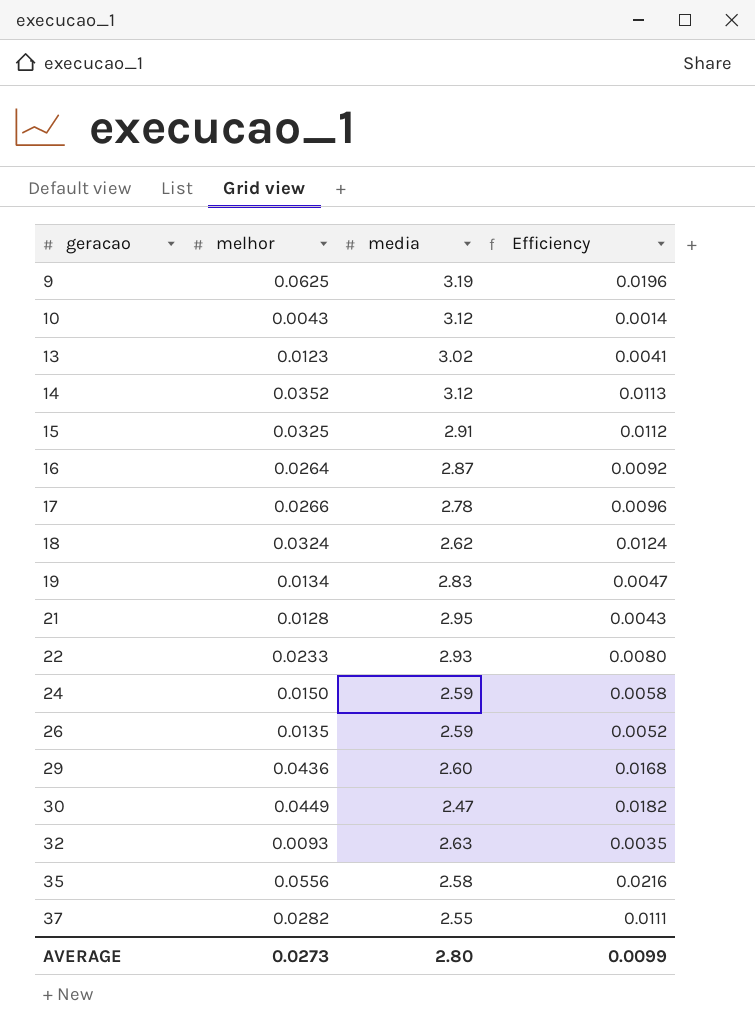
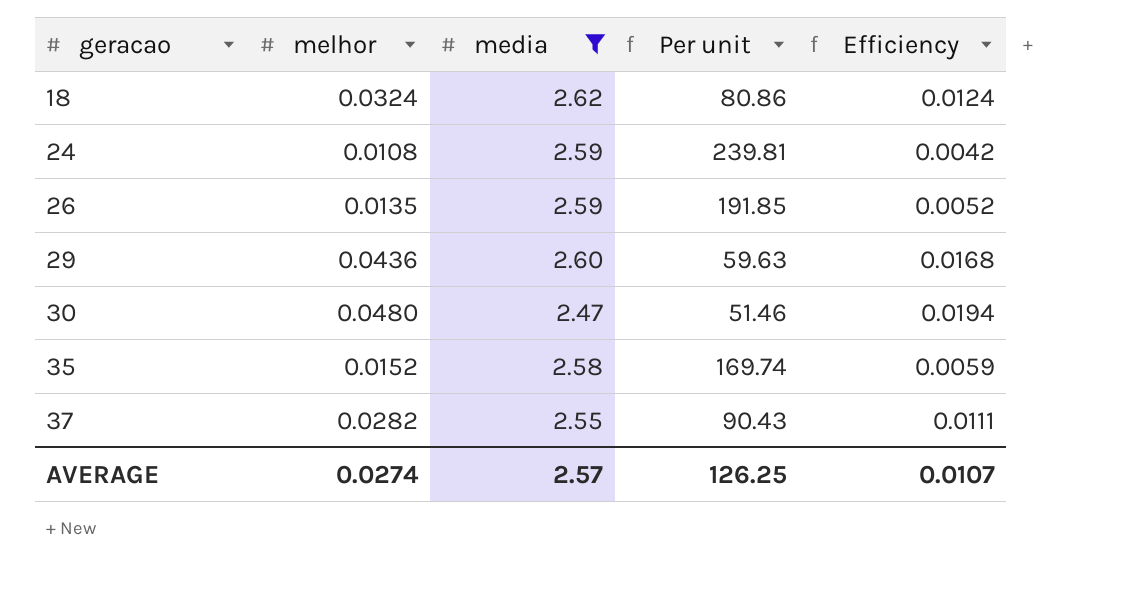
filter: none -> media <= 2.62
column Per unit | formula: none -> [media] / [melhor]
24 | melhor: 0.0150 -> 0.0108
24 | Efficiency: 0.0058 -> 0.0042
30 | melhor: 0.0449 -> 0.0480
30 | Efficiency: 0.0182 -> 0.0194
35 | melhor: 0.0556 -> 0.0152
35 | Efficiency: 0.0216 -> 0.0059
AVERAGE | melhor: 0.0273 -> 0.0274
AVERAGE | media: 2.80 -> 2.57
AVERAGE | Efficiency: 0.0099 -> 0.0107

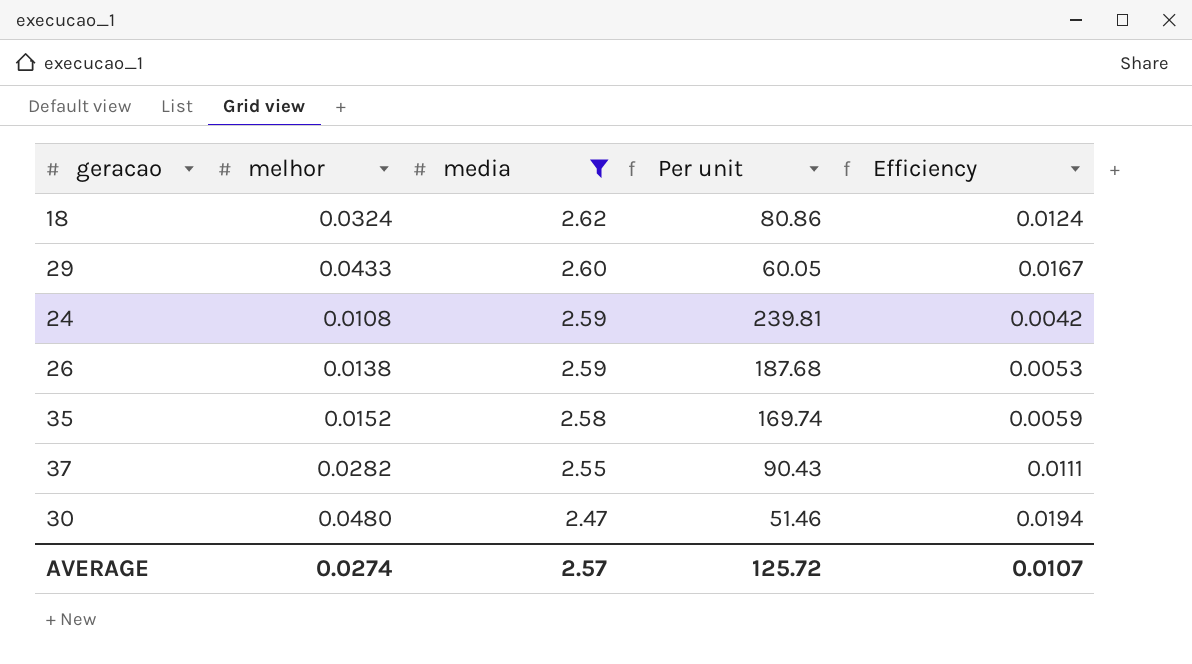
row order: geracao ascending -> media descending
29 | melhor: 0.0436 -> 0.0433
29 | Per unit: 59.63 -> 60.05
29 | Efficiency: 0.0168 -> 0.0167
26 | melhor: 0.0135 -> 0.0138
26 | Per unit: 191.85 -> 187.68
26 | Efficiency: 0.0052 -> 0.0053
AVERAGE | Per unit: 126.25 -> 125.72

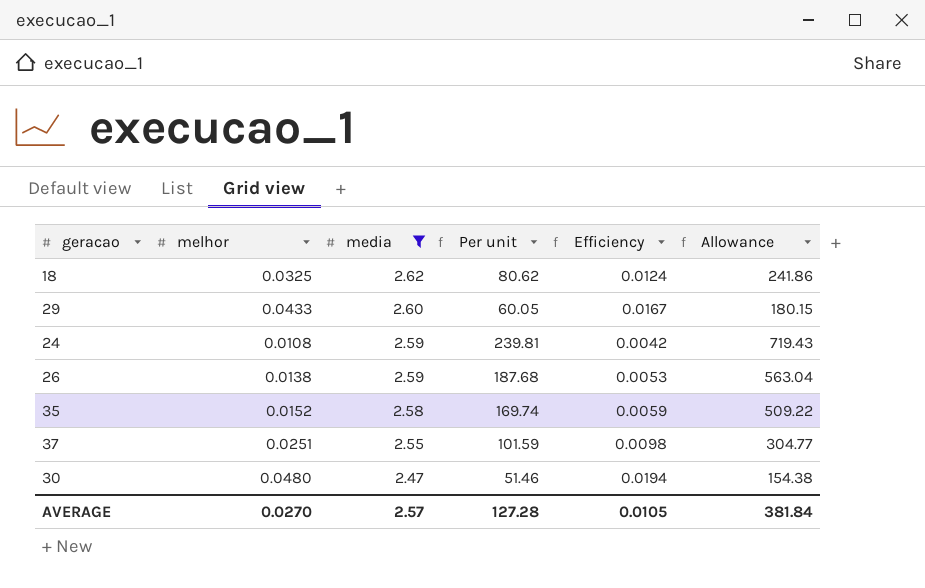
column Allowance | formula: none -> [Per unit] * 3
18 | melhor: 0.0324 -> 0.0325
18 | Per unit: 80.86 -> 80.62
37 | melhor: 0.0282 -> 0.0251
37 | Per unit: 90.43 -> 101.59
37 | Efficiency: 0.0111 -> 0.0098
AVERAGE | melhor: 0.0274 -> 0.0270
AVERAGE | Per unit: 125.72 -> 127.28
AVERAGE | Efficiency: 0.0107 -> 0.0105

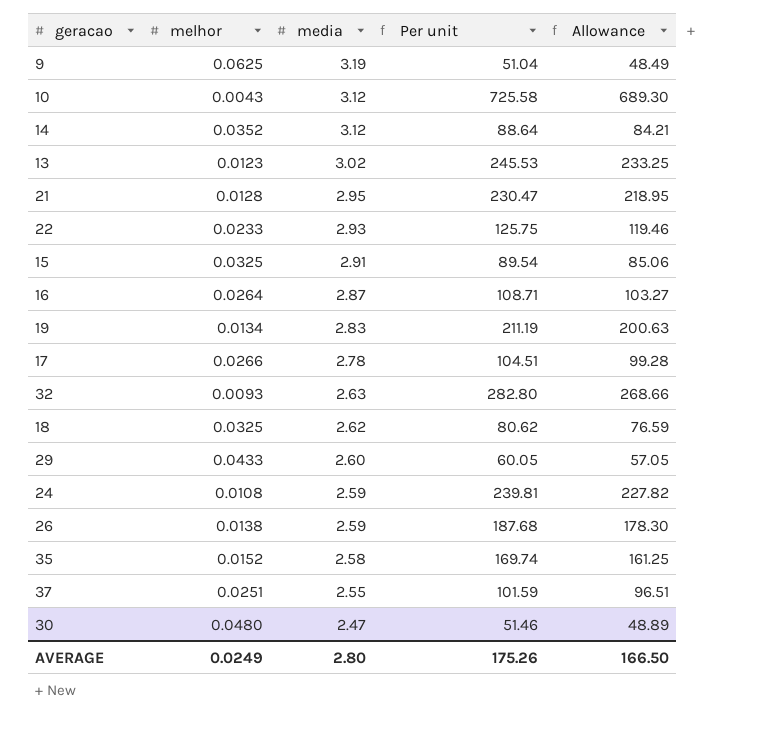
filter: media <= 2.62 -> none
column Efficiency | formula: [melhor] / [media] -> none
column Allowance | formula: [Per unit] * 3 -> [Per unit] * 0.95
AVERAGE | melhor: 0.0270 -> 0.0249
AVERAGE | media: 2.57 -> 2.80
AVERAGE | Per unit: 127.28 -> 175.26
AVERAGE | Allowance: 381.84 -> 166.50

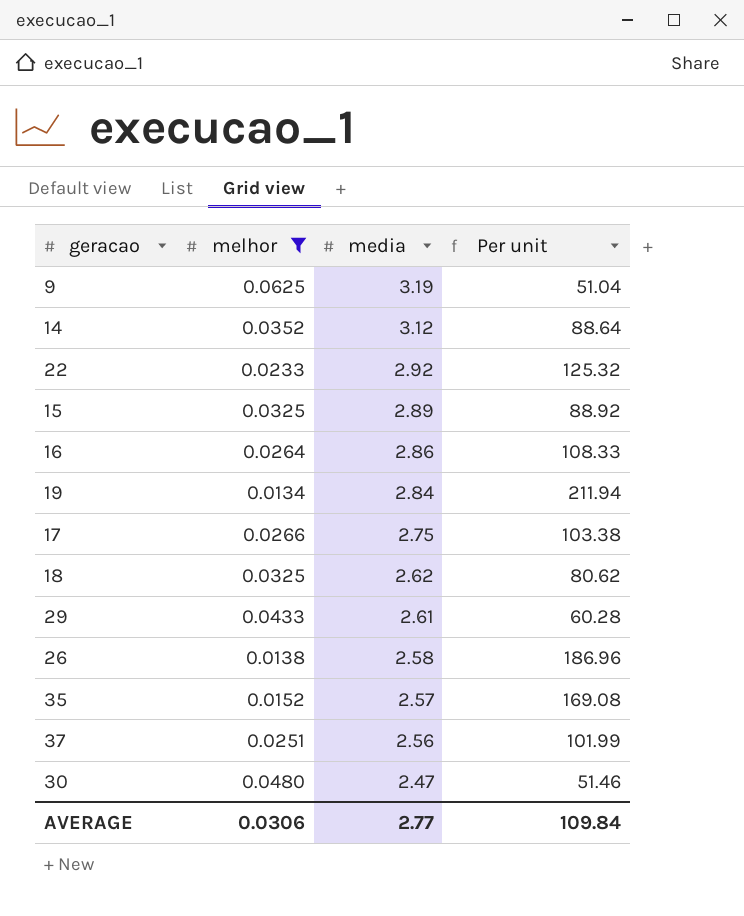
filter: none -> melhor >= 0.0134
column Allowance | formula: [Per unit] * 0.95 -> none
22 | media: 2.93 -> 2.92
22 | Per unit: 125.75 -> 125.32
15 | media: 2.91 -> 2.89
15 | Per unit: 89.54 -> 88.92
16 | media: 2.87 -> 2.86
16 | Per unit: 108.71 -> 108.33
19 | media: 2.83 -> 2.84
19 | Per unit: 211.19 -> 211.94
17 | media: 2.78 -> 2.75
17 | Per unit: 104.51 -> 103.38
29 | media: 2.60 -> 2.61
29 | Per unit: 60.05 -> 60.28
26 | media: 2.59 -> 2.58
26 | Per unit: 187.68 -> 186.96
35 | media: 2.58 -> 2.57
35 | Per unit: 169.74 -> 169.08
37 | media: 2.55 -> 2.56
37 | Per unit: 101.59 -> 101.99
AVERAGE | melhor: 0.0249 -> 0.0306
AVERAGE | media: 2.80 -> 2.77
AVERAGE | Per unit: 175.26 -> 109.84

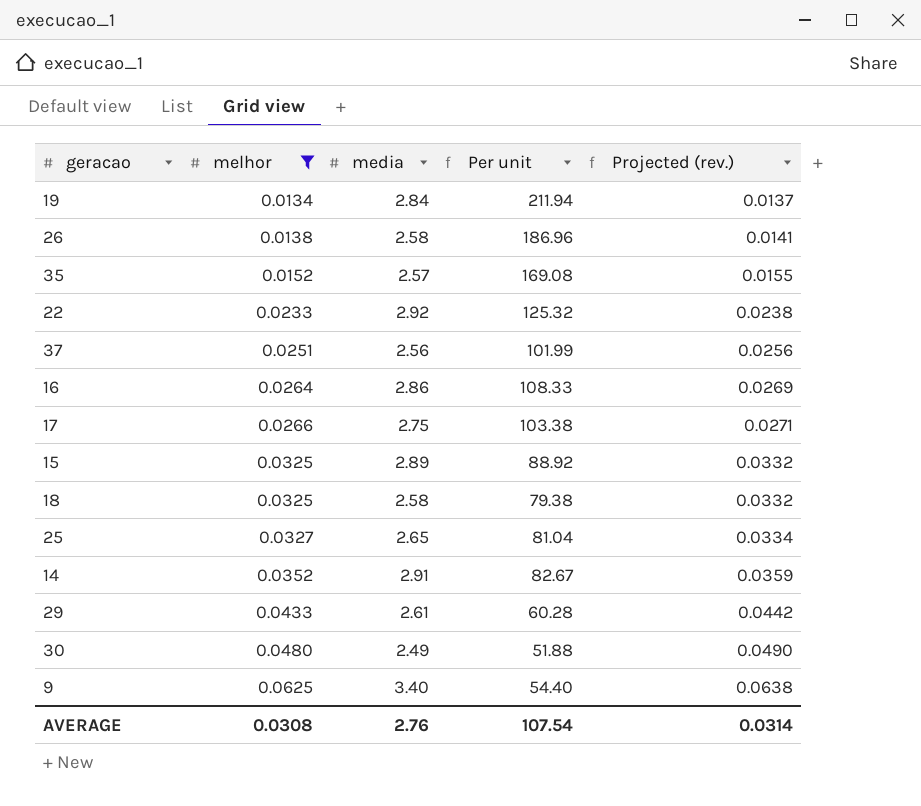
row order: media descending -> melhor ascending
column Projected (rev.) | formula: none -> [melhor] * 1.02
18 | media: 2.62 -> 2.58
18 | Per unit: 80.62 -> 79.38
row 25: none -> 0.0327 | 2.65 | 81.04 | 0.0334
14 | media: 3.12 -> 2.91
14 | Per unit: 88.64 -> 82.67
30 | media: 2.47 -> 2.49
30 | Per unit: 51.46 -> 51.88
9 | media: 3.19 -> 3.40
9 | Per unit: 51.04 -> 54.40
AVERAGE | melhor: 0.0306 -> 0.0308
AVERAGE | media: 2.77 -> 2.76
AVERAGE | Per unit: 109.84 -> 107.54

